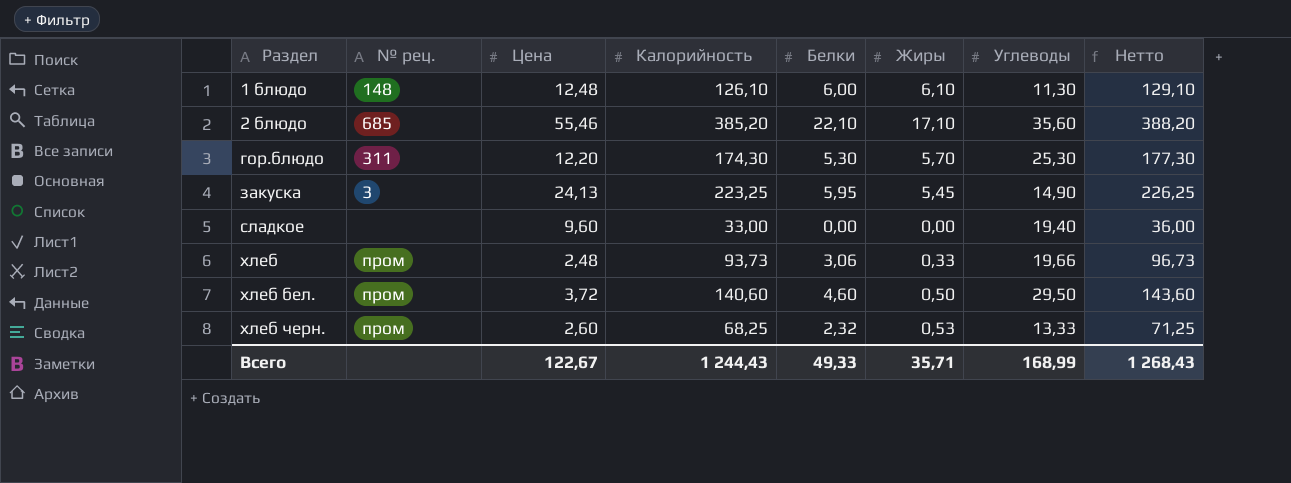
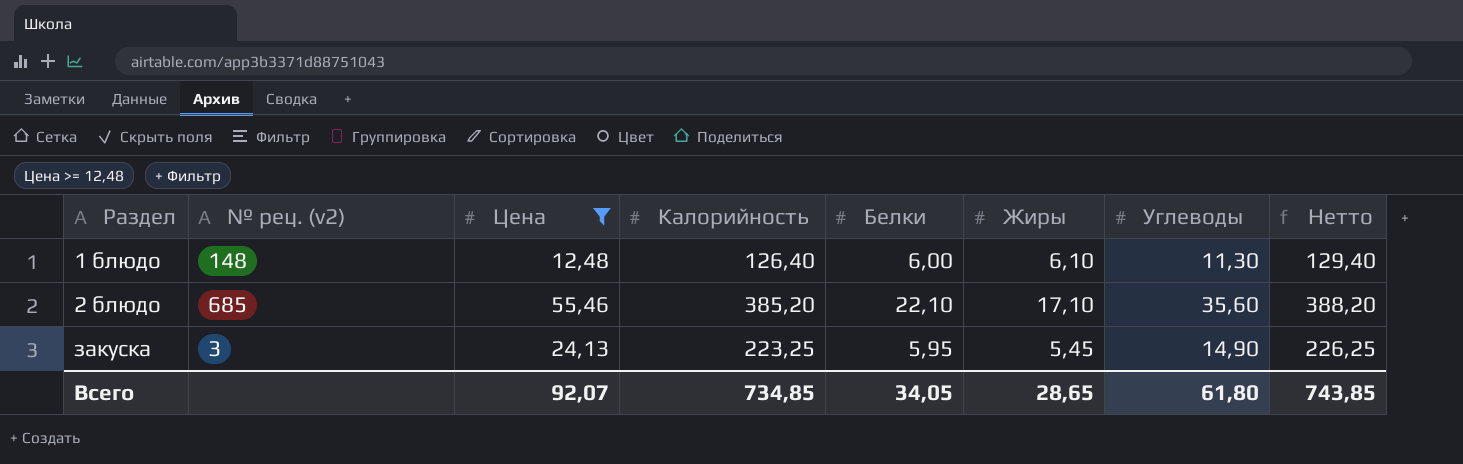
filter: none -> Цена >= 12,48
column name: № рец. -> № рец. (v2)
1 блюдо | Калорийность: 126,10 -> 126,40
1 блюдо | Нетто: 129,10 -> 129,40
Всего | Цена: 122,67 -> 92,07
Всего | Калорийность: 1 244,43 -> 734,85
Всего | Белки: 49,33 -> 34,05
Всего | Жиры: 35,71 -> 28,65
Всего | Углеводы: 168,99 -> 61,80
Всего | Нетто: 1 268,43 -> 743,85

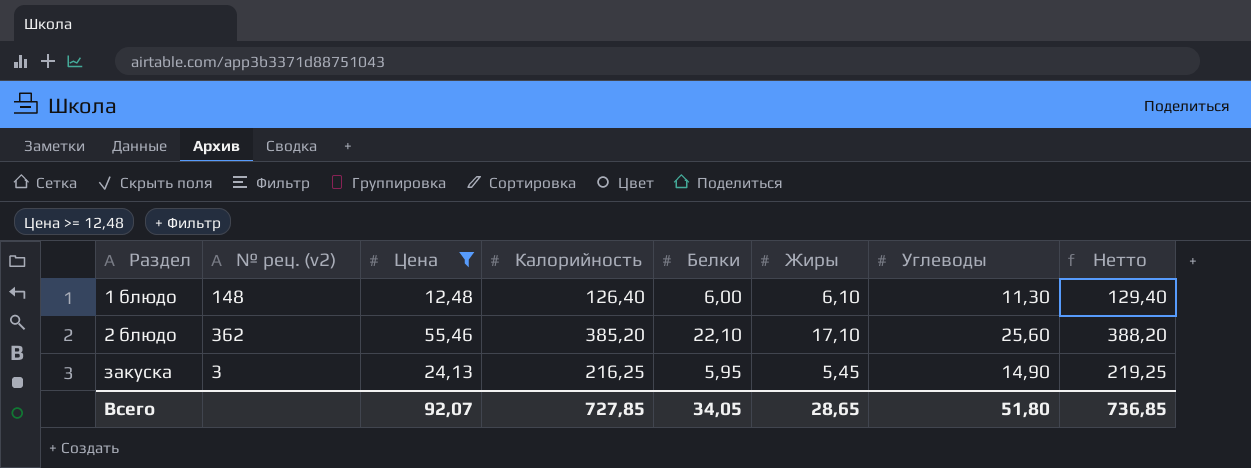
2 блюдо | № рец. (v2): 685 -> 362
2 блюдо | Углеводы: 35,60 -> 25,60
закуска | Калорийность: 223,25 -> 216,25
закуска | Нетто: 226,25 -> 219,25
Всего | Калорийность: 734,85 -> 727,85
Всего | Углеводы: 61,80 -> 51,80
Всего | Нетто: 743,85 -> 736,85

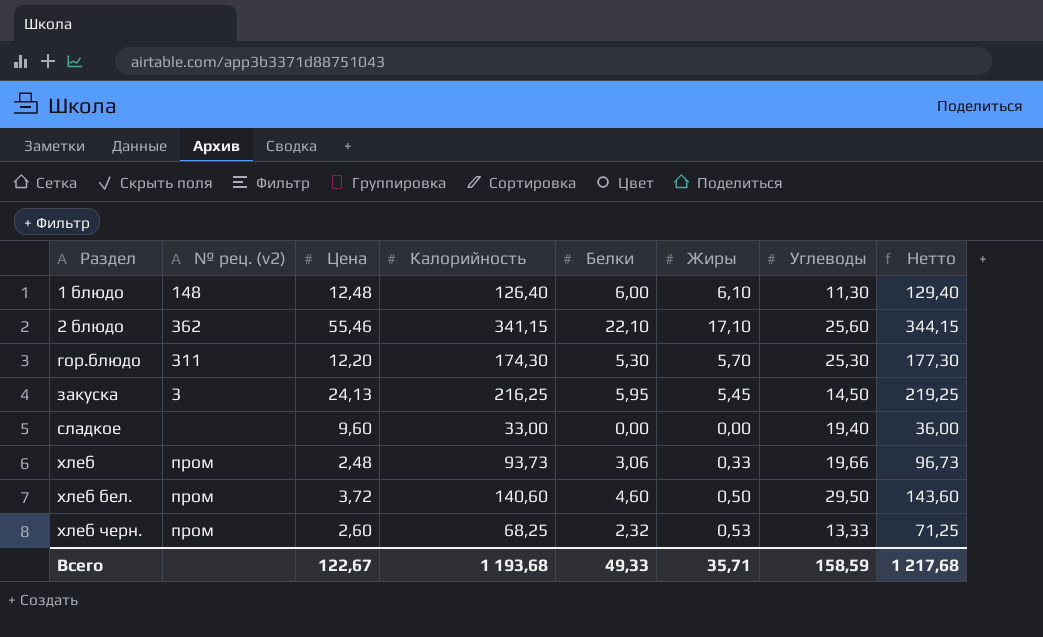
filter: Цена >= 12,48 -> none
2 блюдо | Калорийность: 385,20 -> 341,15
2 блюдо | Нетто: 388,20 -> 344,15
закуска | Углеводы: 14,90 -> 14,50
Всего | Цена: 92,07 -> 122,67
Всего | Калорийность: 727,85 -> 1 193,68
Всего | Белки: 34,05 -> 49,33
Всего | Жиры: 28,65 -> 35,71
Всего | Углеводы: 51,80 -> 158,59
Всего | Нетто: 736,85 -> 1 217,68

